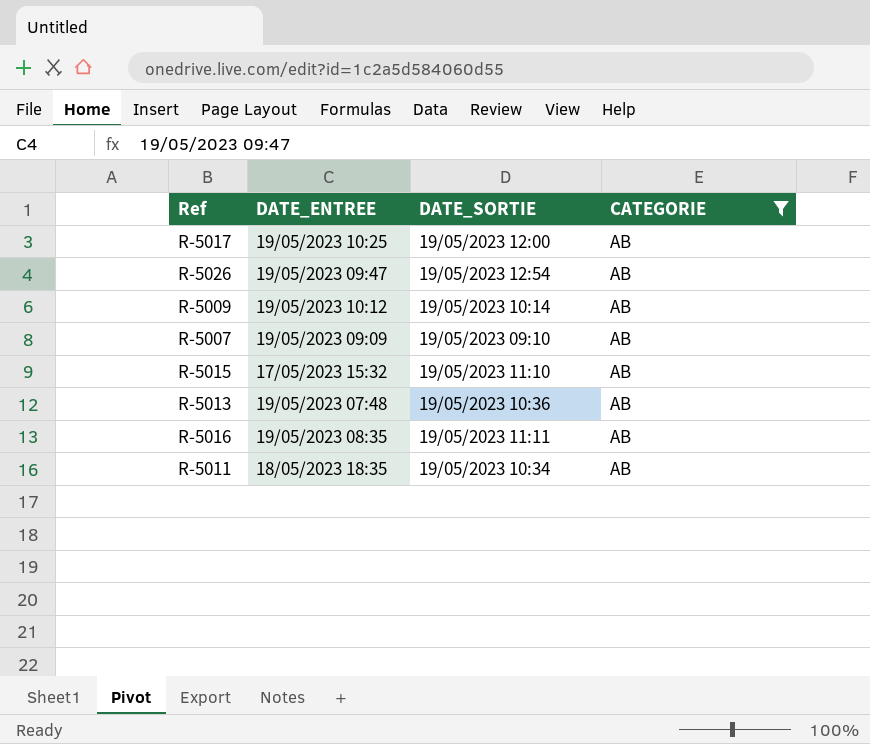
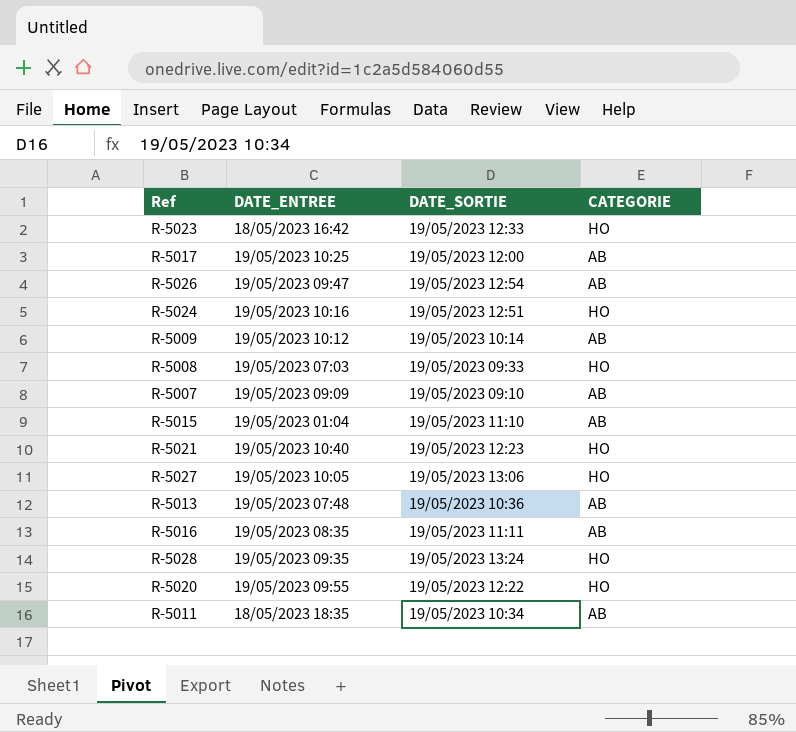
filter: CATEGORIE = AB -> none
R-5015 | DATE_ENTREE: 17/05/2023 15:32 -> 19/05/2023 01:04

